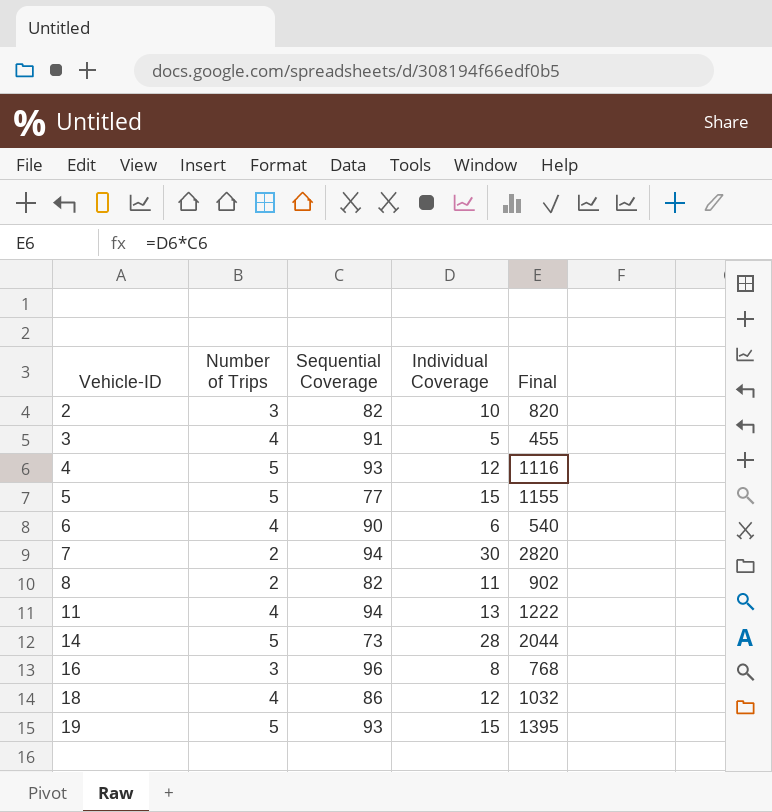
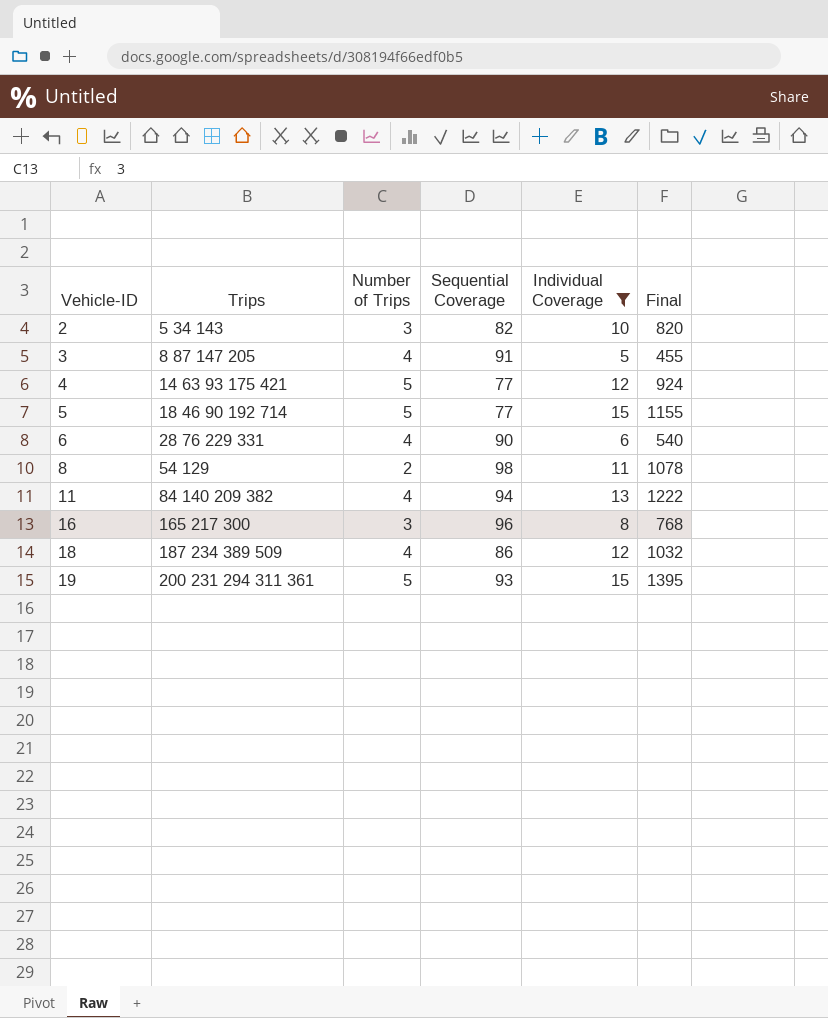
filter: none -> Individual Coverage <= 15
column Trips | position: none -> 2
4 | Sequential Coverage: 93 -> 77
4 | Final: 1116 -> 924
8 | Sequential Coverage: 82 -> 98
8 | Final: 902 -> 1078

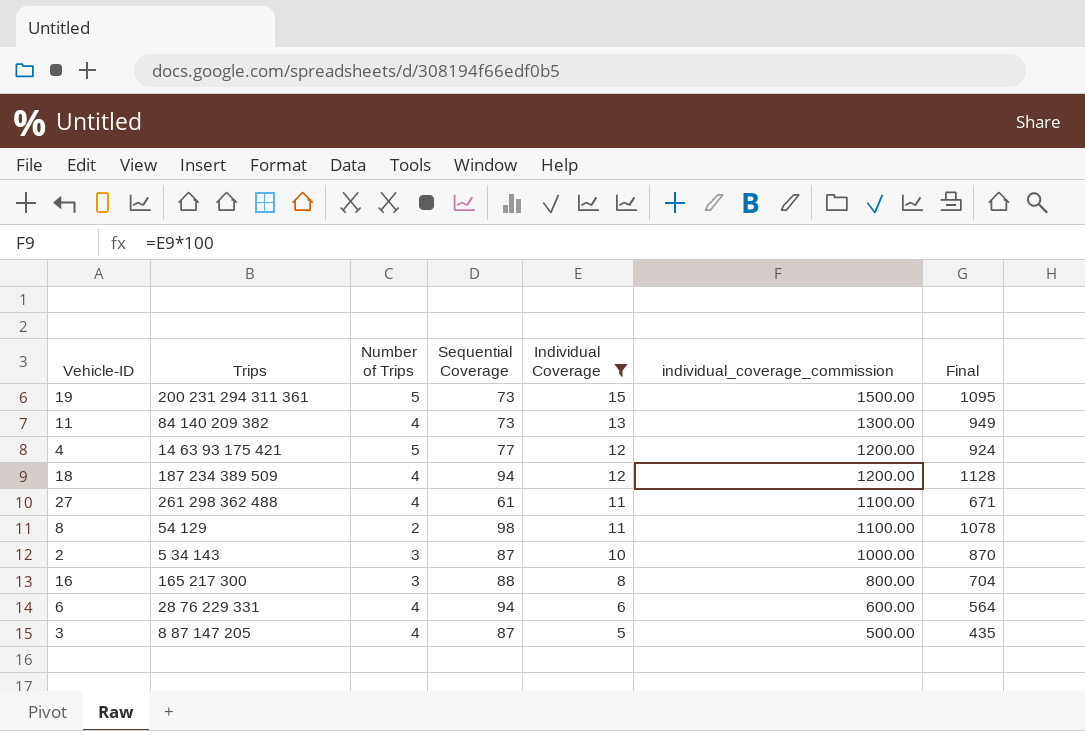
row order: Vehicle-ID ascending -> Individual Coverage descending
column individual_coverage_commission | formula: none -> [Individual Coverage] * 100
row 5: 18 46 90 192 714 | 5 | 77 | 15 | 1155 -> none
19 | Sequential Coverage: 93 -> 73
19 | Final: 1395 -> 1095
11 | Sequential Coverage: 94 -> 73
11 | Final: 1222 -> 949
18 | Sequential Coverage: 86 -> 94
18 | Final: 1032 -> 1128
row 27: none -> 261 298 362 488 | 4 | 61 | 11 | 1100.00 | 671
2 | Sequential Coverage: 82 -> 87
2 | Final: 820 -> 870
16 | Sequential Coverage: 96 -> 88
16 | Final: 768 -> 704
6 | Sequential Coverage: 90 -> 94
6 | Final: 540 -> 564
3 | Sequential Coverage: 91 -> 87
3 | Final: 455 -> 435

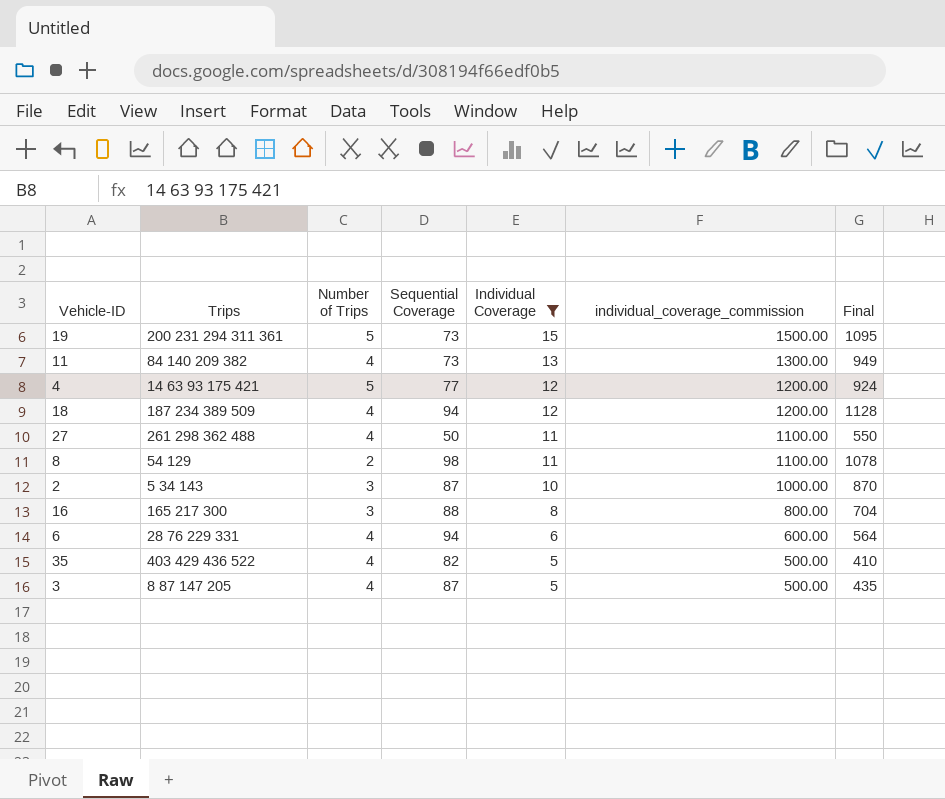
27 | Sequential Coverage: 61 -> 50
27 | Final: 671 -> 550
row 35: none -> 403 429 436 522 | 4 | 82 | 5 | 500.00 | 410

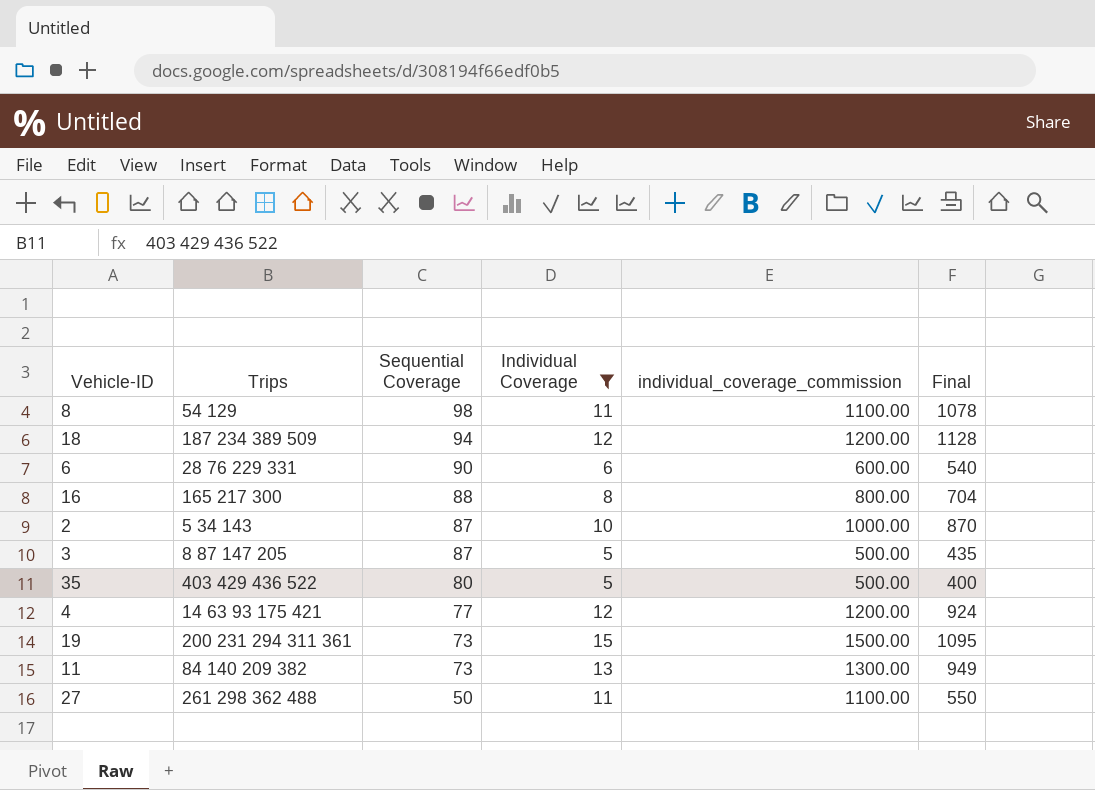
row order: Individual Coverage descending -> Sequential Coverage descending
column Number of Trips | position: 3 -> none
6 | Sequential Coverage: 94 -> 90
6 | Final: 564 -> 540
35 | Sequential Coverage: 82 -> 80
35 | Final: 410 -> 400

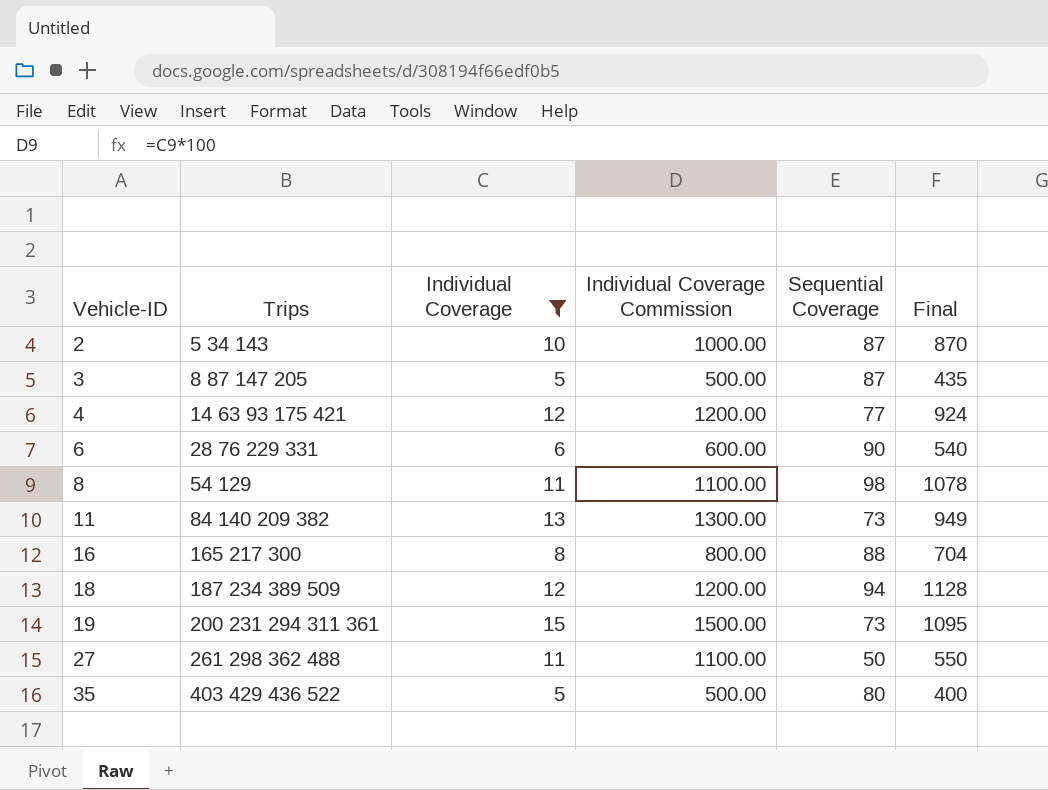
row order: Sequential Coverage descending -> Vehicle-ID ascending
column name: individual_coverage_commission -> Individual Coverage Commission
column Sequential Coverage | position: 3 -> 5

